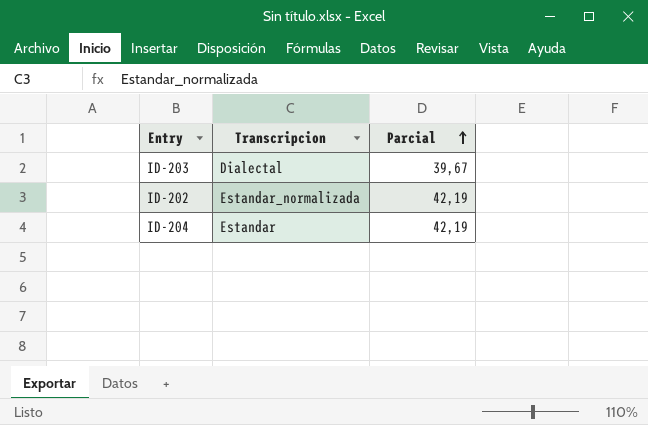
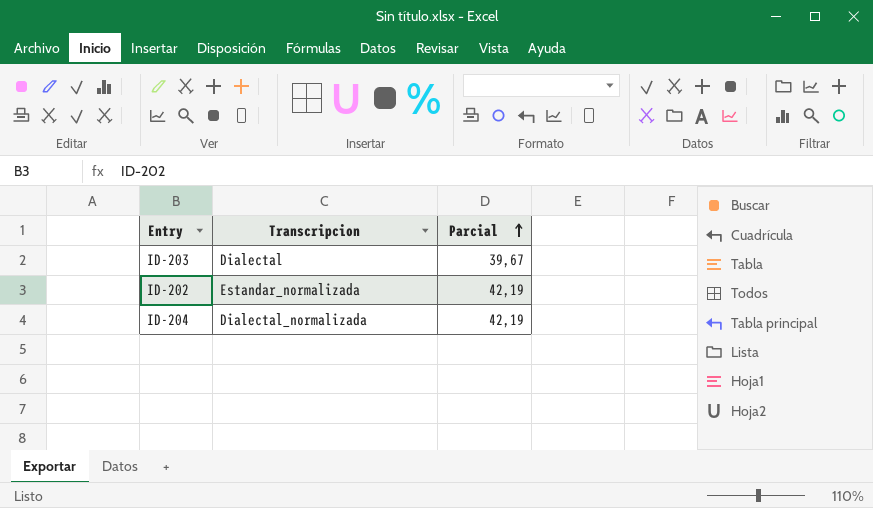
ID-204 | Transcripcion: Estandar -> Dialectal_normalizada

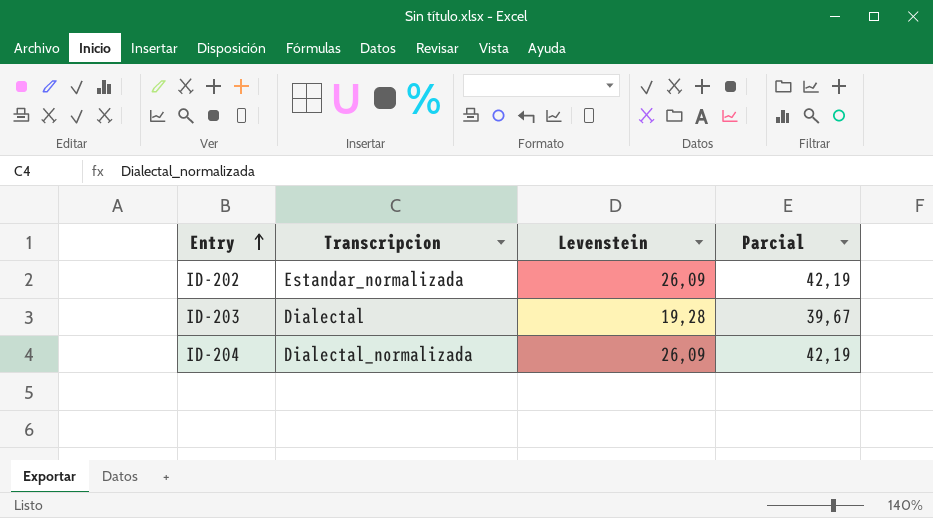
row order: Parcial ascending -> Entry ascending
column Levenstein | position: none -> 3

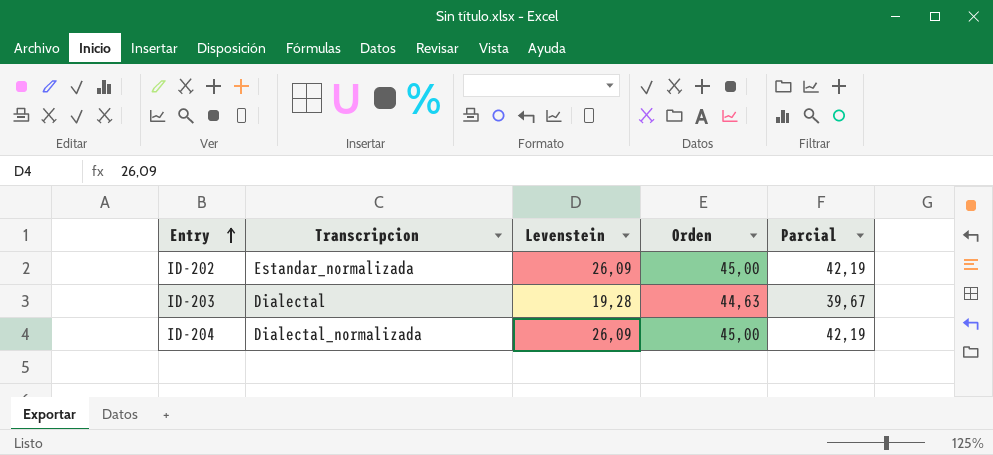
column Orden | position: none -> 4

